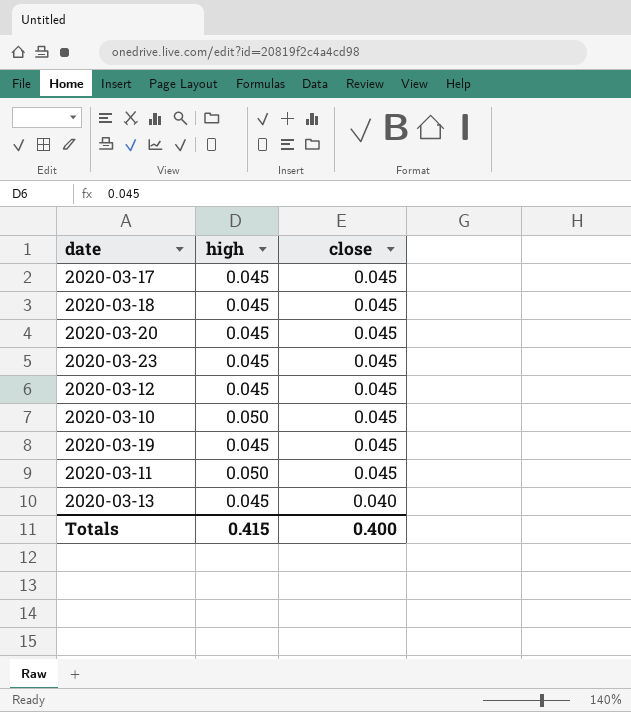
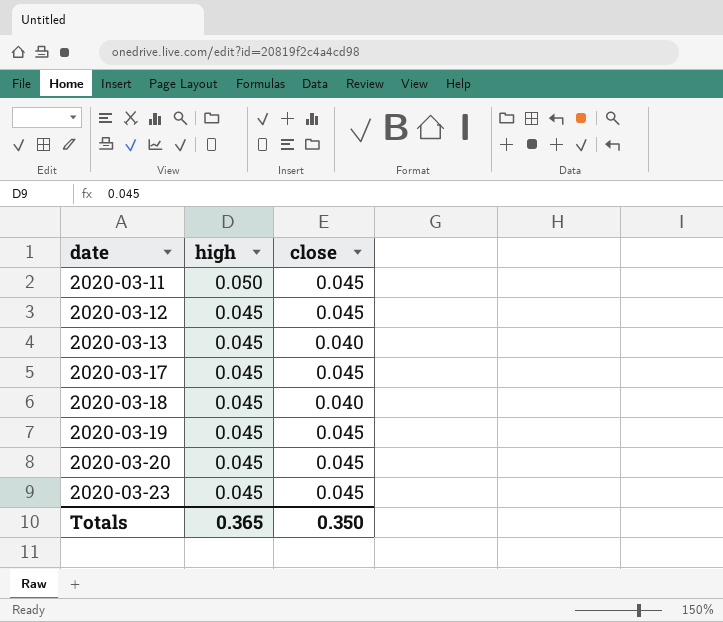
row order: close descending -> date ascending
row 2020-03-10: 0.050 | 0.045 -> none
2020-03-18 | close: 0.045 -> 0.040
Totals | high: 0.415 -> 0.365
Totals | close: 0.400 -> 0.350

